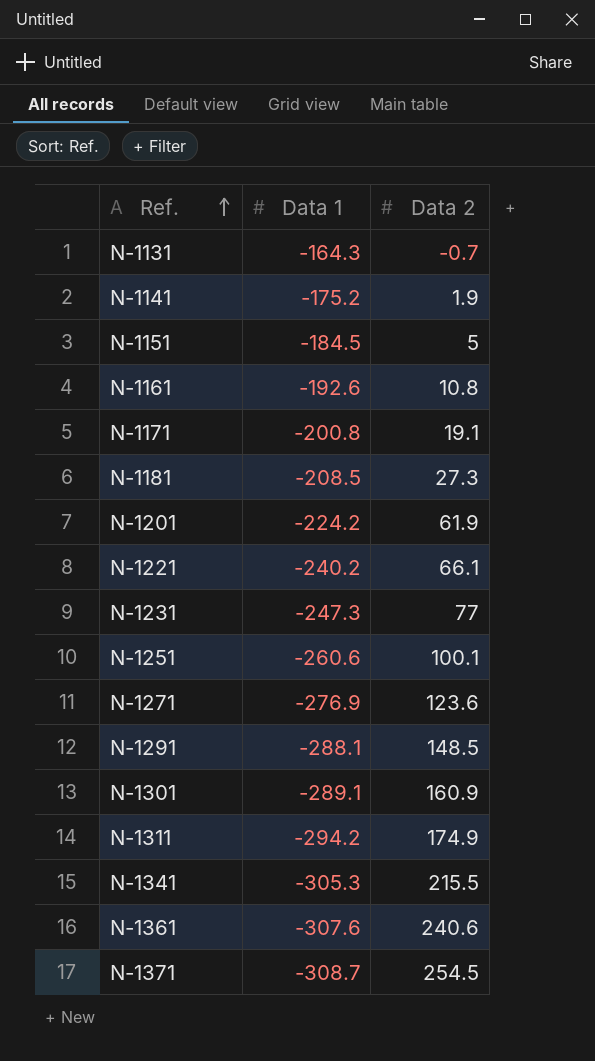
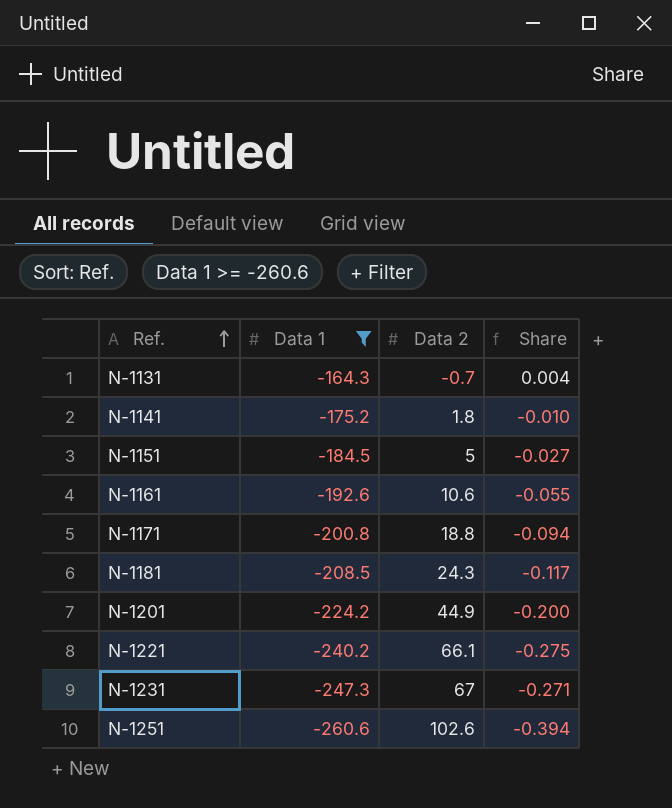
filter: none -> Data 1 >= -260.6
column Share | formula: none -> [Data 2] / [Data 1]
N-1141 | Data 2: 1.9 -> 1.8
N-1161 | Data 2: 10.8 -> 10.6
N-1171 | Data 2: 19.1 -> 18.8
N-1181 | Data 2: 27.3 -> 24.3
N-1201 | Data 2: 61.9 -> 44.9
N-1231 | Data 2: 77 -> 67
N-1251 | Data 2: 100.1 -> 102.6

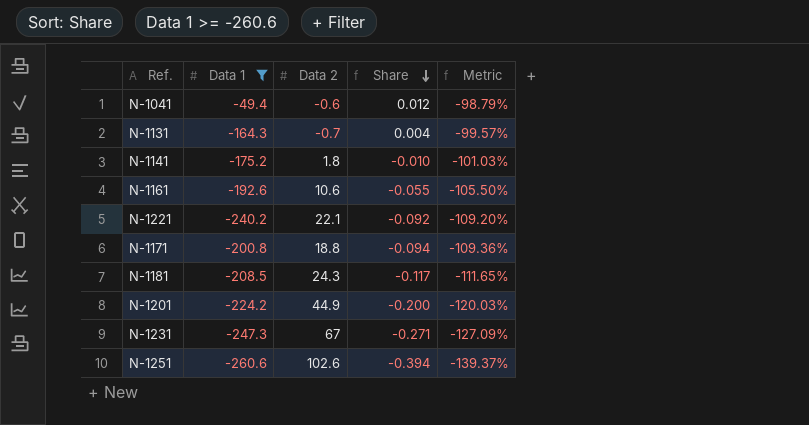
row order: Ref. ascending -> Share descending
column Metric | formula: none -> ([Data 2] - [Data 1]) / [Data 1]
row N-1151: -184.5 | 5 | -0.027 -> none
row N-1041: none -> -49.4 | -0.6 | 0.012 | -98.79%
N-1221 | Data 2: 66.1 -> 22.1
N-1221 | Share: -0.275 -> -0.092

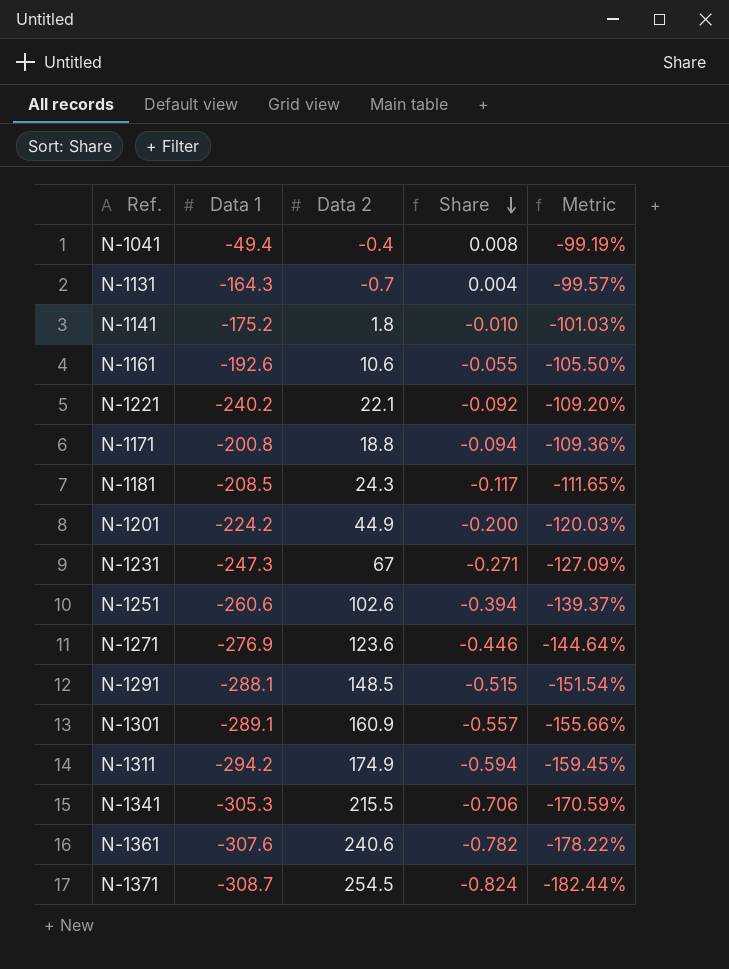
filter: Data 1 >= -260.6 -> none
N-1041 | Data 2: -0.6 -> -0.4
N-1041 | Share: 0.012 -> 0.008
N-1041 | Metric: -98.79% -> -99.19%

